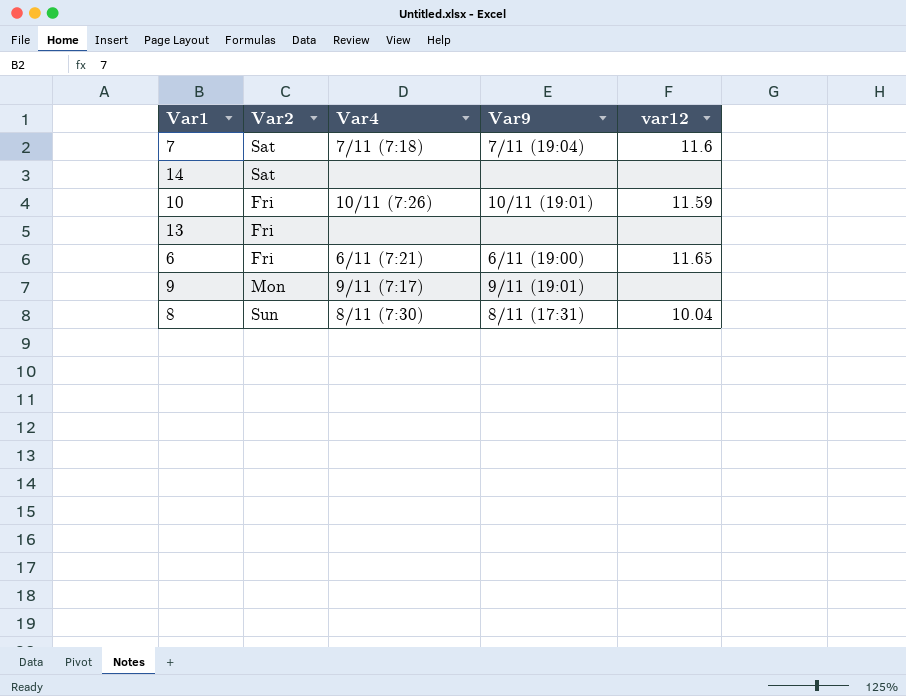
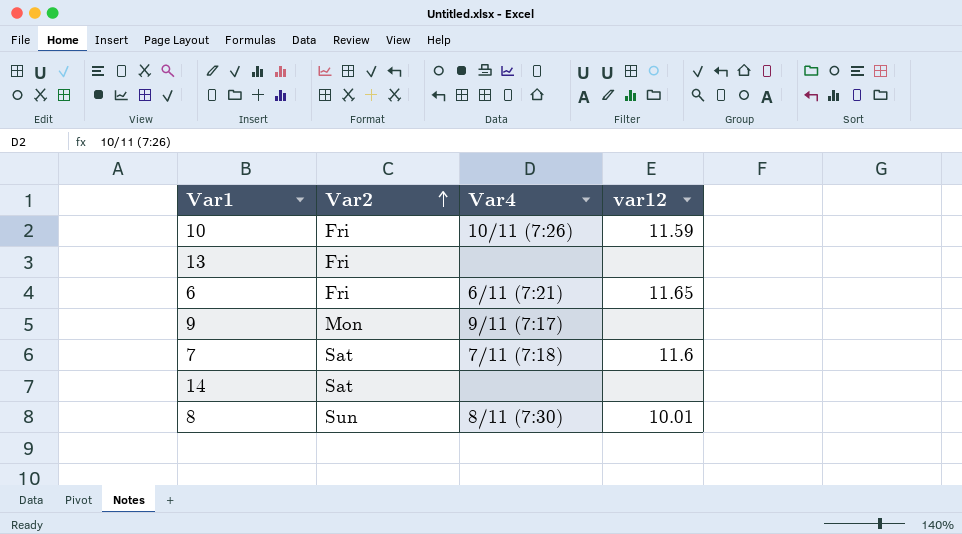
row order: none -> Var2 ascending
column Var9 | position: 4 -> none
8 | var12: 10.04 -> 10.01

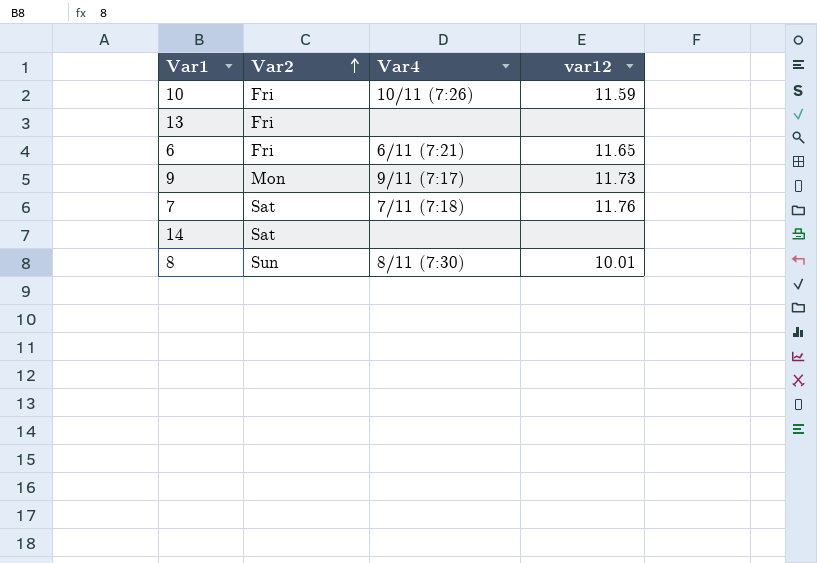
9 | var12: none -> 11.73
7 | var12: 11.6 -> 11.76

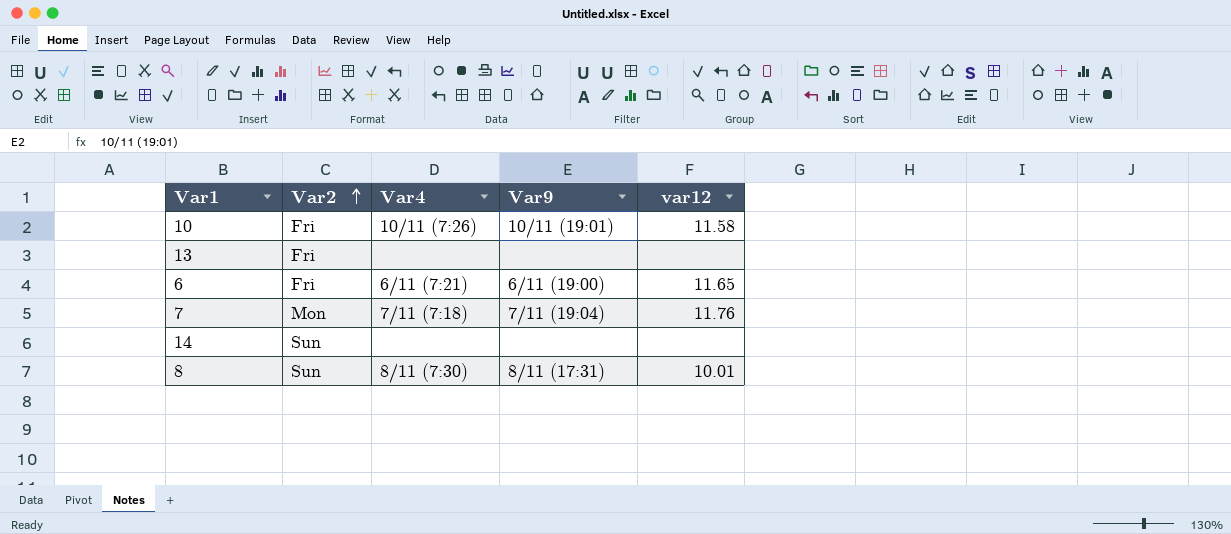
column Var9 | position: none -> 4
row 9: Mon | 9/11 (7:17) | 11.73 -> none
10 | var12: 11.59 -> 11.58
7 | Var2: Sat -> Mon
14 | Var2: Sat -> Sun

